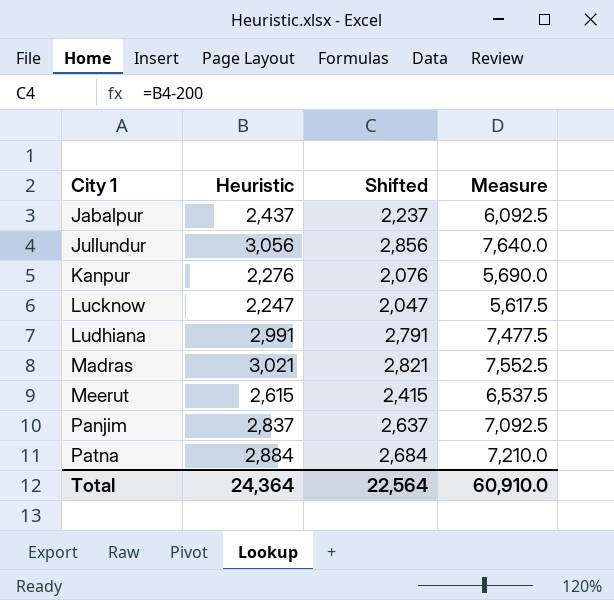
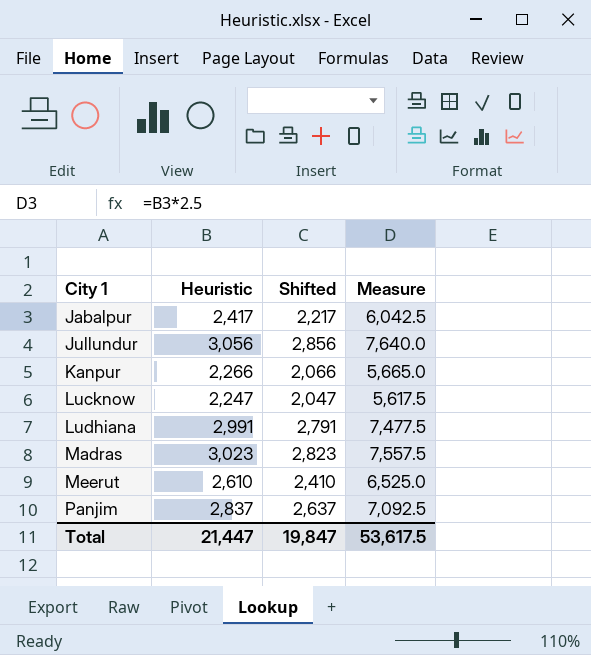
row Patna: 2,884 | 2,684 | 7,210.0 -> none
Jabalpur | Heuristic: 2,437 -> 2,417
Jabalpur | Shifted: 2,237 -> 2,217
Jabalpur | Measure: 6,092.5 -> 6,042.5
Kanpur | Heuristic: 2,276 -> 2,266
Kanpur | Shifted: 2,076 -> 2,066
Kanpur | Measure: 5,690.0 -> 5,665.0
Madras | Heuristic: 3,021 -> 3,023
Madras | Shifted: 2,821 -> 2,823
Madras | Measure: 7,552.5 -> 7,557.5
Meerut | Heuristic: 2,615 -> 2,610
Meerut | Shifted: 2,415 -> 2,410
Meerut | Measure: 6,537.5 -> 6,525.0
Total | Heuristic: 24,364 -> 21,447
Total | Shifted: 22,564 -> 19,847
Total | Measure: 60,910.0 -> 53,617.5

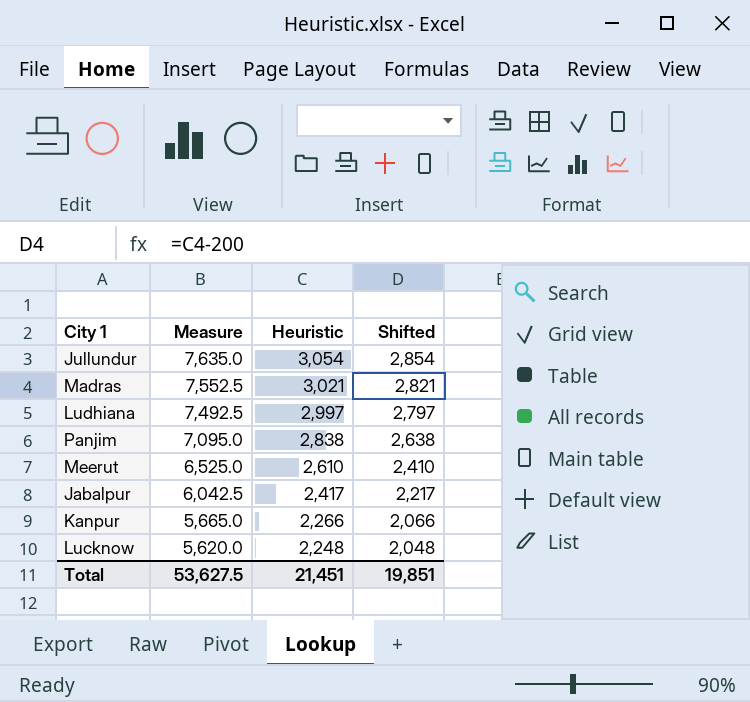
row order: City 1 ascending -> Measure descending
column Measure | position: 4 -> 2
Jullundur | Measure: 7,640.0 -> 7,635.0
Jullundur | Heuristic: 3,056 -> 3,054
Jullundur | Shifted: 2,856 -> 2,854
Madras | Measure: 7,557.5 -> 7,552.5
Madras | Heuristic: 3,023 -> 3,021
Madras | Shifted: 2,823 -> 2,821
Ludhiana | Measure: 7,477.5 -> 7,492.5
Ludhiana | Heuristic: 2,991 -> 2,997
Ludhiana | Shifted: 2,791 -> 2,797
Panjim | Measure: 7,092.5 -> 7,095.0
Panjim | Heuristic: 2,837 -> 2,838
Panjim | Shifted: 2,637 -> 2,638
Lucknow | Measure: 5,617.5 -> 5,620.0
Lucknow | Heuristic: 2,247 -> 2,248
Lucknow | Shifted: 2,047 -> 2,048
Total | Measure: 53,617.5 -> 53,627.5
Total | Heuristic: 21,447 -> 21,451
Total | Shifted: 19,847 -> 19,851

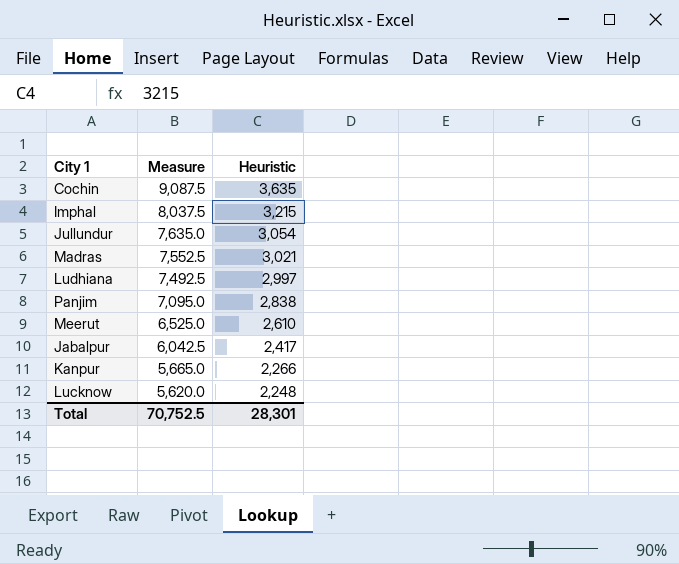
column Shifted | formula: [Heuristic] - 200 -> none
row Cochin: none -> 9,087.5 | 3,635
row Imphal: none -> 8,037.5 | 3,215
Total | Measure: 53,627.5 -> 70,752.5
Total | Heuristic: 21,451 -> 28,301

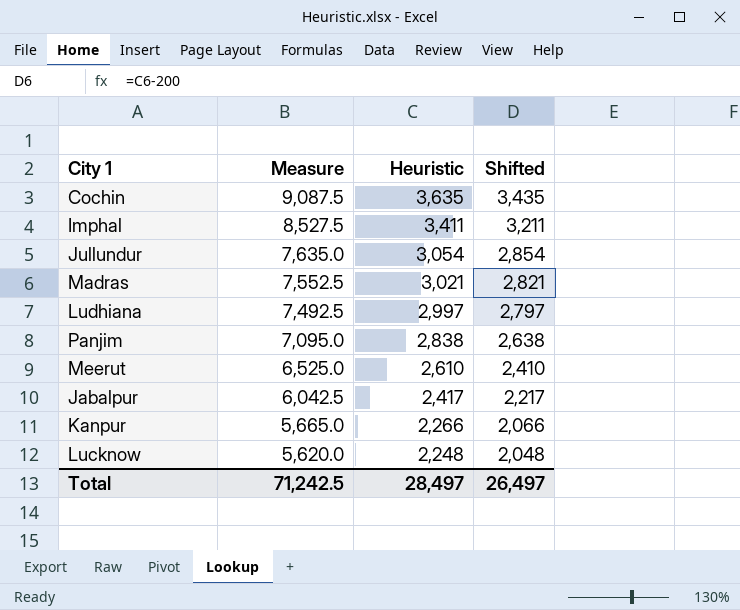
column Shifted | formula: none -> [Heuristic] - 200
Imphal | Measure: 8,037.5 -> 8,527.5
Imphal | Heuristic: 3,215 -> 3,411
Total | Measure: 70,752.5 -> 71,242.5
Total | Heuristic: 28,301 -> 28,497

